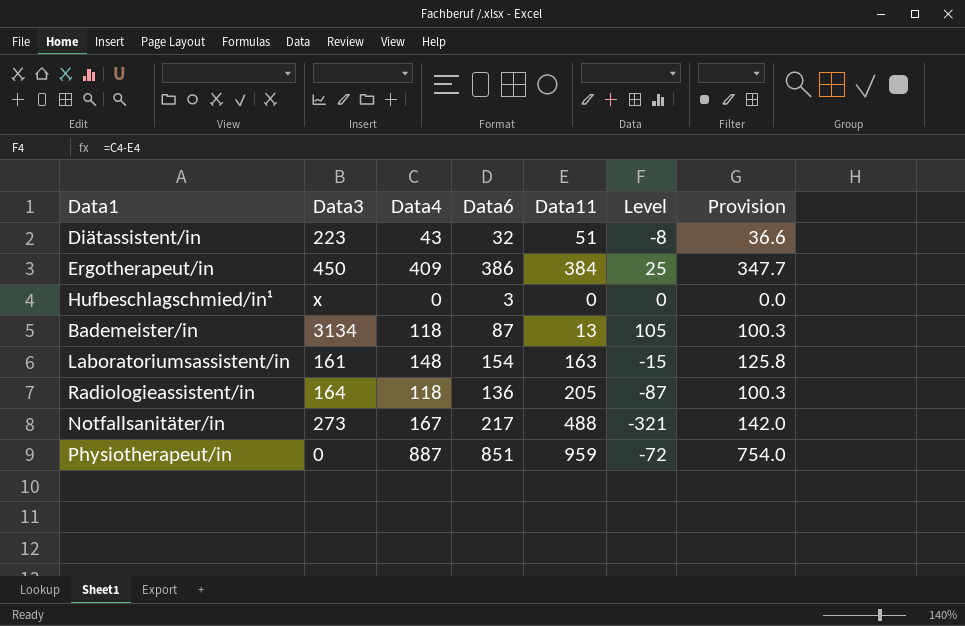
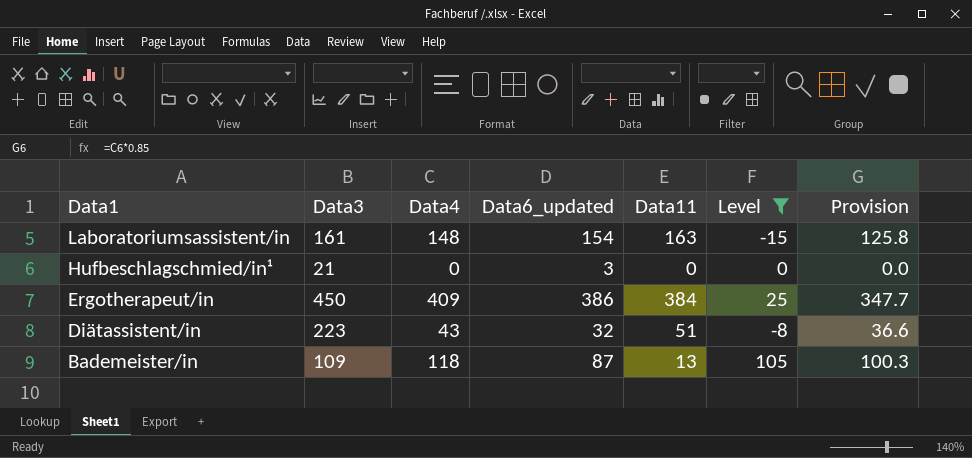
filter: none -> Level >= -15
row order: none -> Data1 descending
column name: Data6 -> Data6_updated
Hufbeschlagschmied/in¹ | Data3: x -> 21
Bademeister/in | Data3: 3134 -> 109

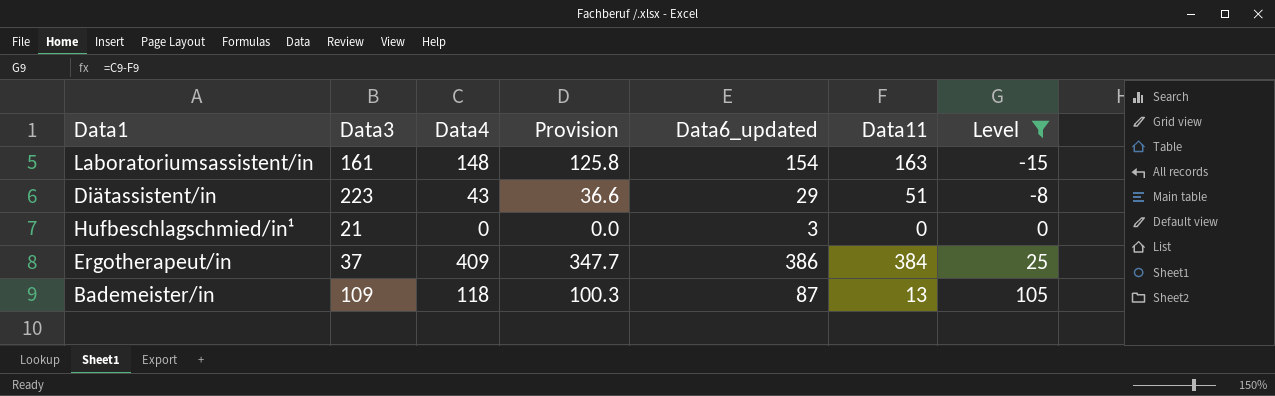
row order: Data1 descending -> Level ascending
column Provision | position: 7 -> 4
Diätassistent/in | Data6_updated: 32 -> 29
Ergotherapeut/in | Data3: 450 -> 37

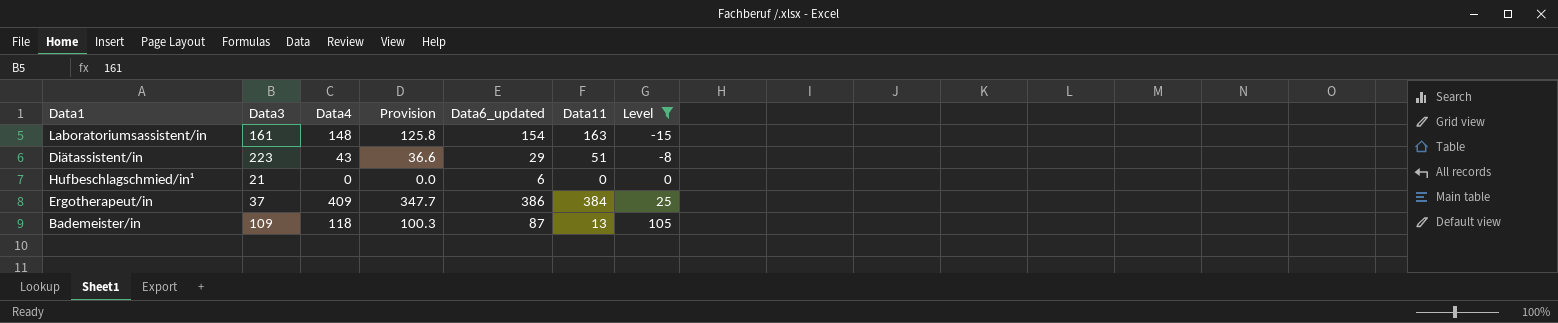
Hufbeschlagschmied/in¹ | Data6_updated: 3 -> 6

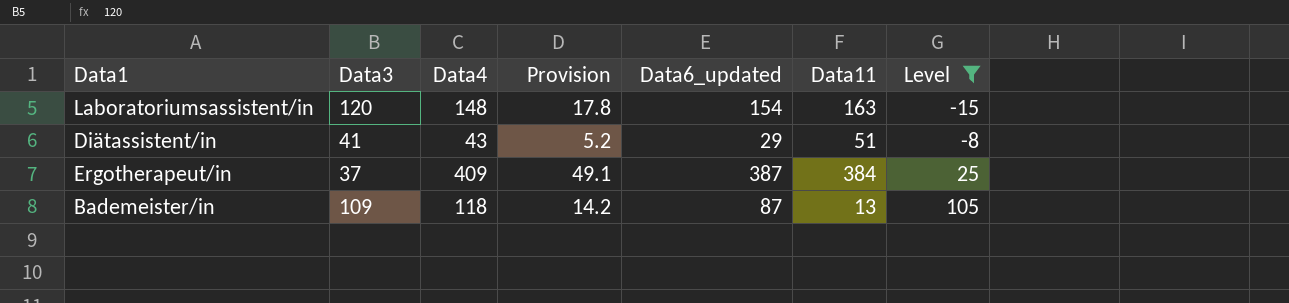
column Provision | formula: [Data4] * 0.85 -> [Data4] * 0.12
row Hufbeschlagschmied/in¹: 21 | 0 | 0.0 | 6 | 0 | 0 -> none
Laboratoriumsassistent/in | Data3: 161 -> 120
Diätassistent/in | Data3: 223 -> 41
Ergotherapeut/in | Data6_updated: 386 -> 387

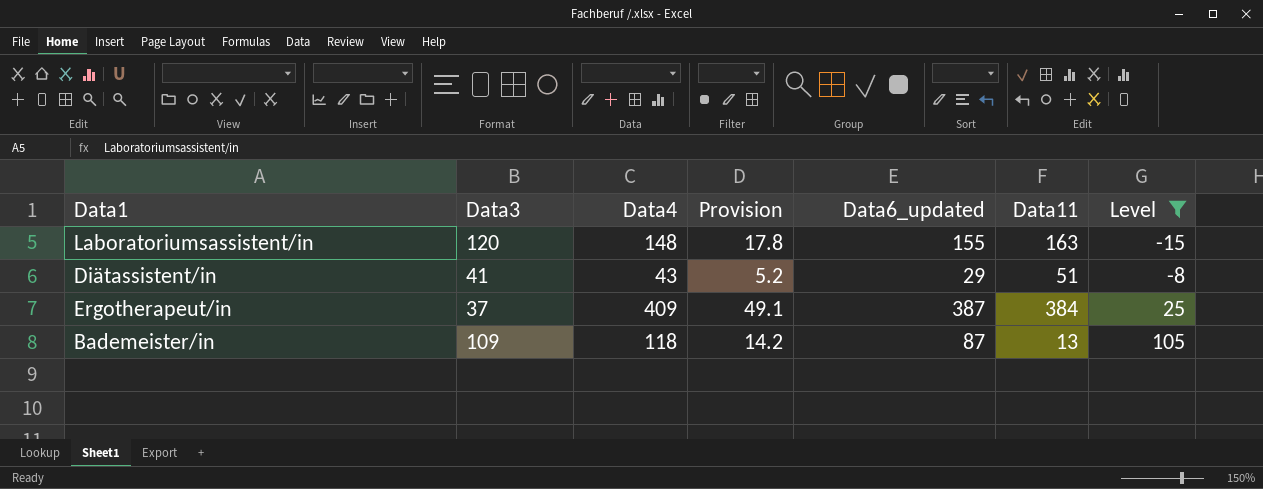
Laboratoriumsassistent/in | Data6_updated: 154 -> 155

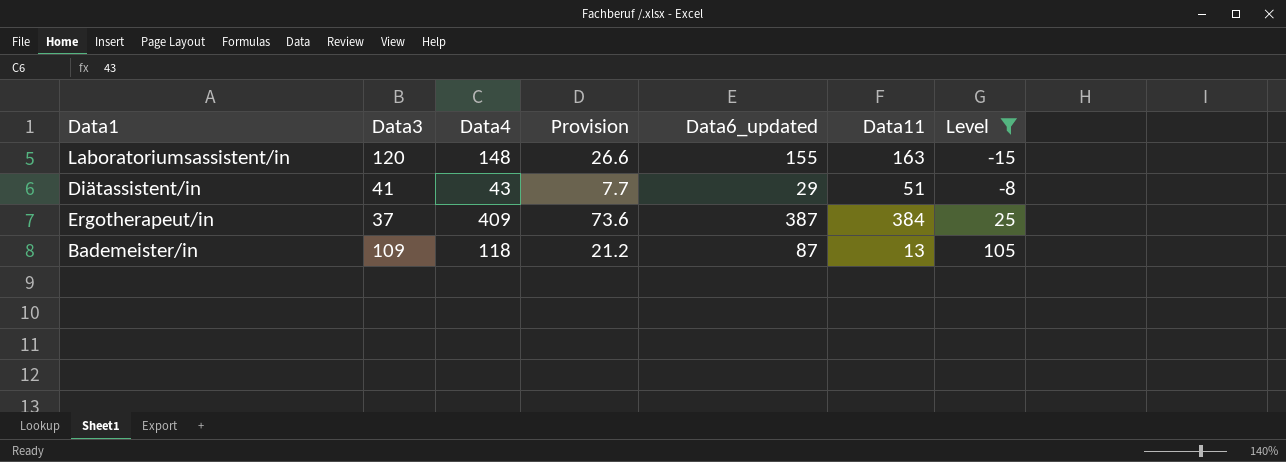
column Provision | formula: [Data4] * 0.12 -> [Data4] * 0.18

